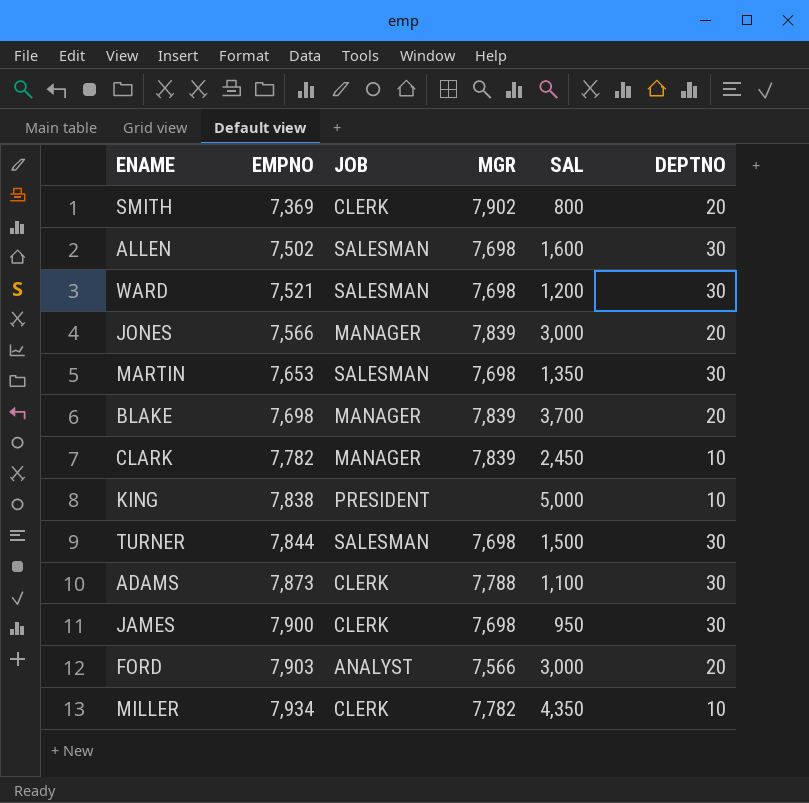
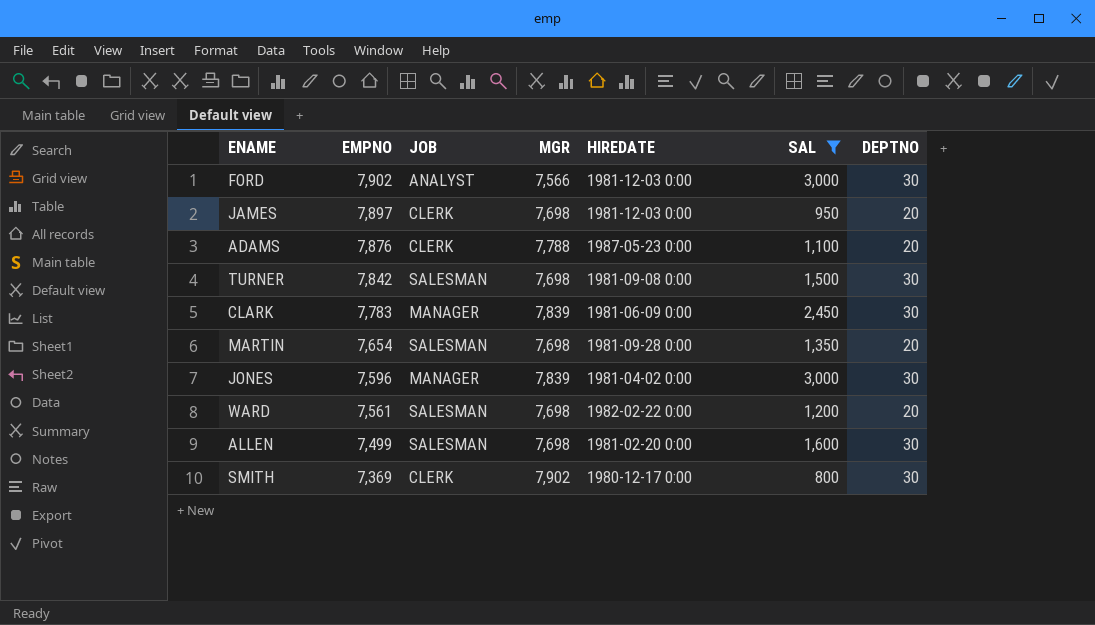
filter: none -> SAL <= 3,000
row order: EMPNO ascending -> EMPNO descending
column HIREDATE | position: none -> 5
FORD | EMPNO: 7,903 -> 7,902
FORD | DEPTNO: 20 -> 30
JAMES | EMPNO: 7,900 -> 7,897
JAMES | DEPTNO: 30 -> 20
ADAMS | EMPNO: 7,873 -> 7,876
ADAMS | DEPTNO: 30 -> 20
TURNER | EMPNO: 7,844 -> 7,842
CLARK | EMPNO: 7,782 -> 7,783
CLARK | DEPTNO: 10 -> 30
MARTIN | EMPNO: 7,653 -> 7,654
MARTIN | DEPTNO: 30 -> 20
JONES | EMPNO: 7,566 -> 7,596
JONES | DEPTNO: 20 -> 30
WARD | EMPNO: 7,521 -> 7,561
WARD | DEPTNO: 30 -> 20
ALLEN | EMPNO: 7,502 -> 7,499
SMITH | DEPTNO: 20 -> 30

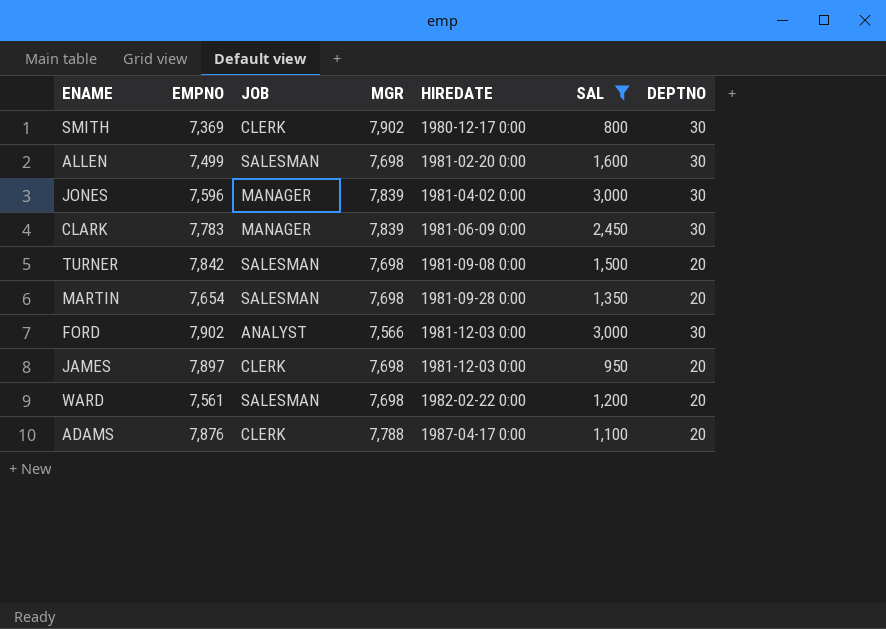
row order: EMPNO descending -> HIREDATE ascending
TURNER | DEPTNO: 30 -> 20
ADAMS | HIREDATE: 1987-05-23 0:00 -> 1987-04-17 0:00

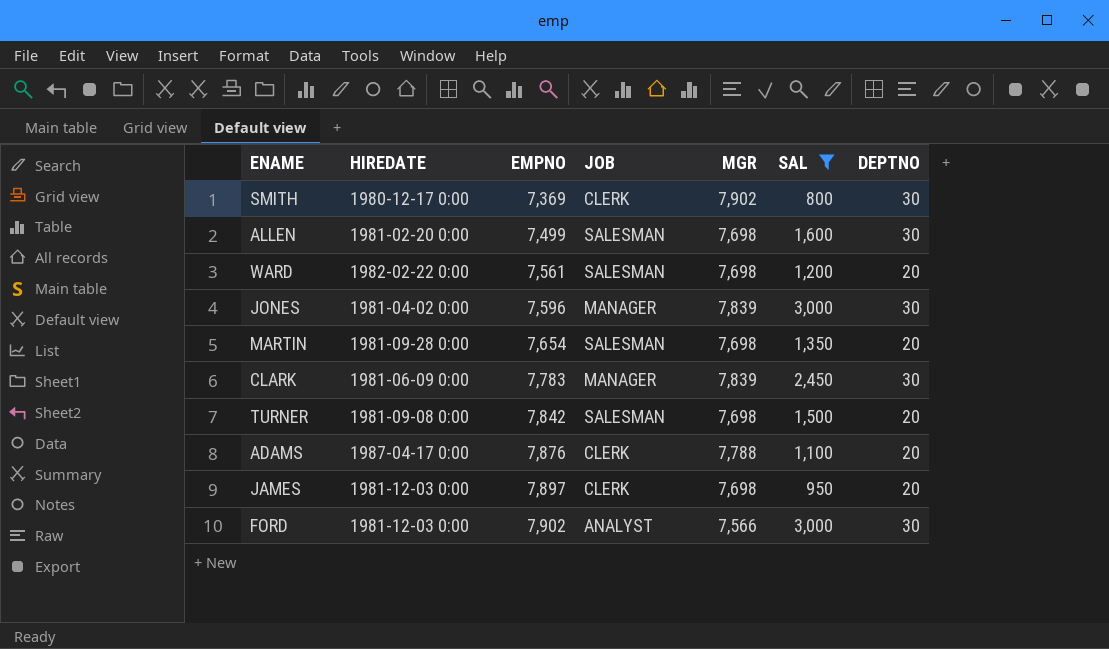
row order: HIREDATE ascending -> EMPNO ascending
column HIREDATE | position: 5 -> 2

